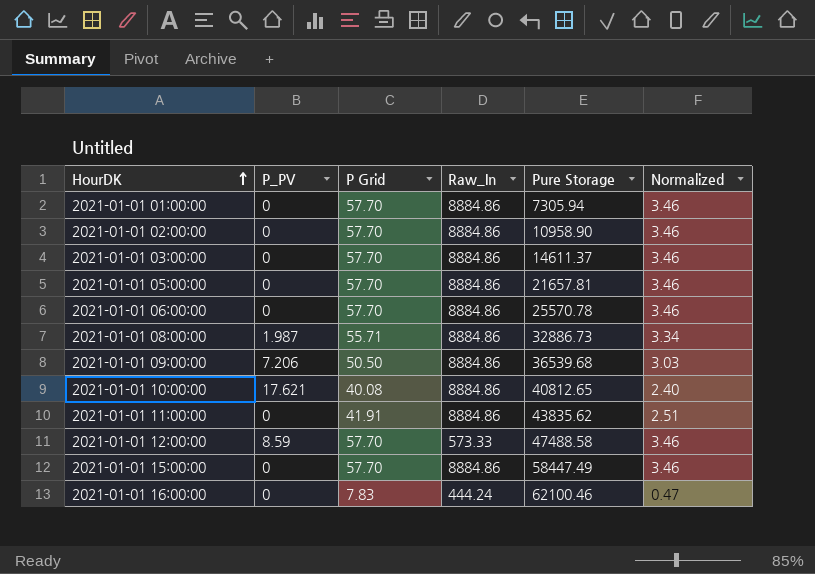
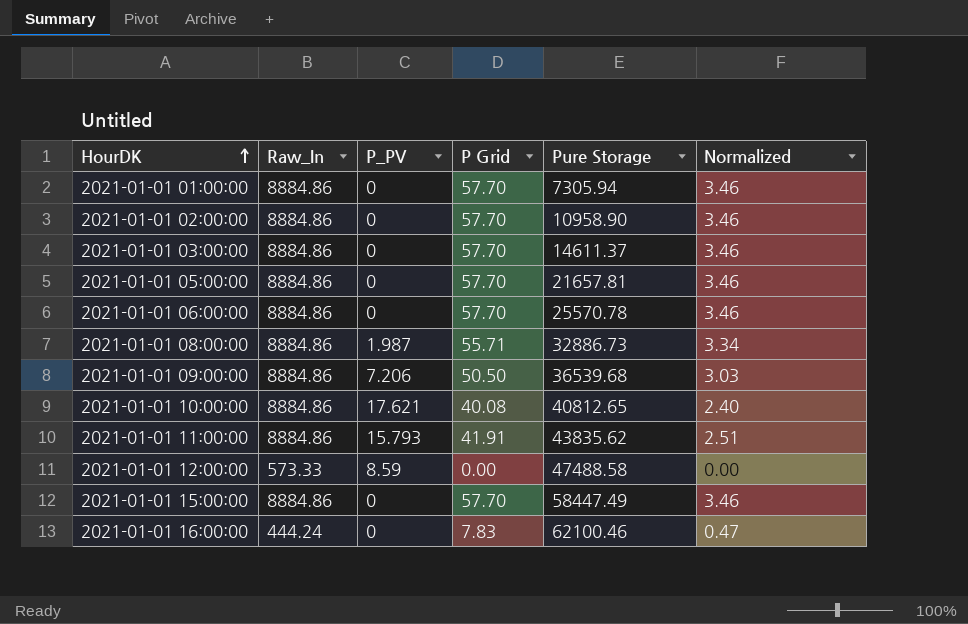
column Raw_In | position: 4 -> 2
2021-01-01 11:00:00 | P_PV: 0 -> 15.793
2021-01-01 12:00:00 | P Grid: 57.70 -> 0.00
2021-01-01 12:00:00 | Normalized: 3.46 -> 0.00

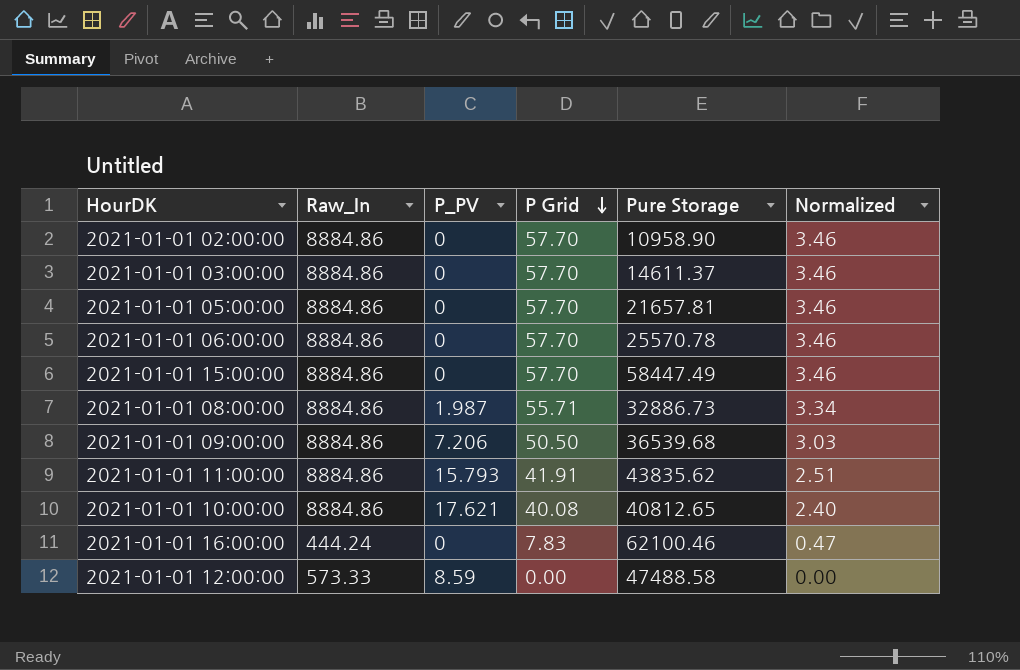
row order: HourDK ascending -> P Grid descending
row 2021-01-01 01:00:00: 8884.86 | 0 | 57.70 | 7305.94 | 3.46 -> none

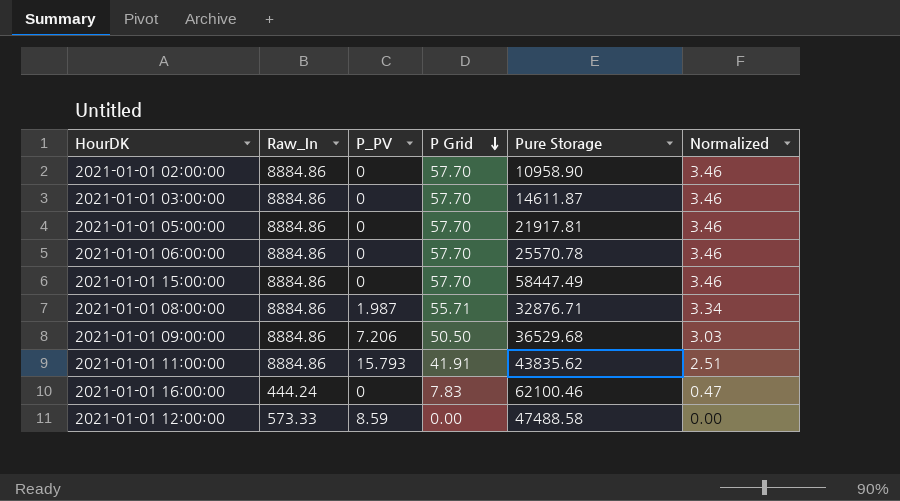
row 2021-01-01 10:00:00: 8884.86 | 17.621 | 40.08 | 40812.65 | 2.40 -> none
2021-01-01 03:00:00 | Pure Storage: 14611.37 -> 14611.87
2021-01-01 05:00:00 | Pure Storage: 21657.81 -> 21917.81
2021-01-01 08:00:00 | Pure Storage: 32886.73 -> 32876.71
2021-01-01 09:00:00 | Pure Storage: 36539.68 -> 36529.68

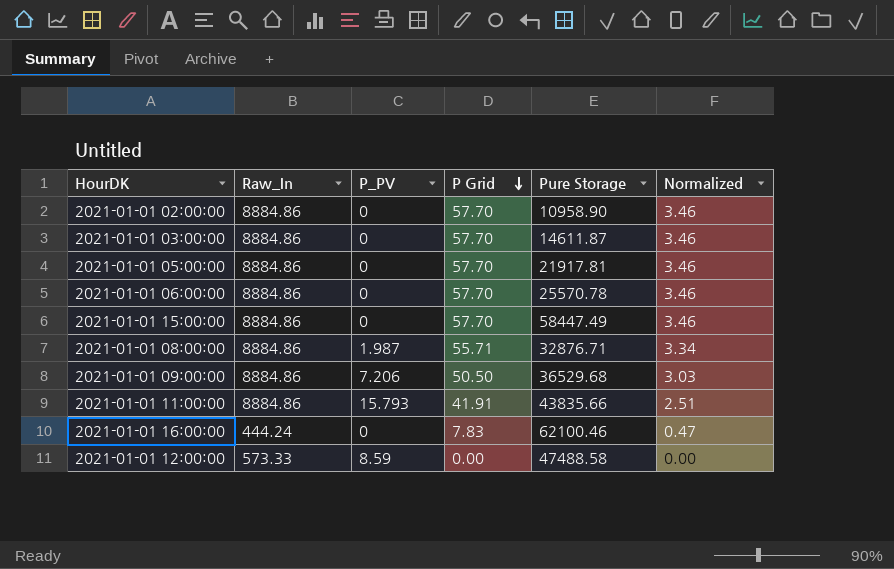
2021-01-01 11:00:00 | Pure Storage: 43835.62 -> 43835.66

